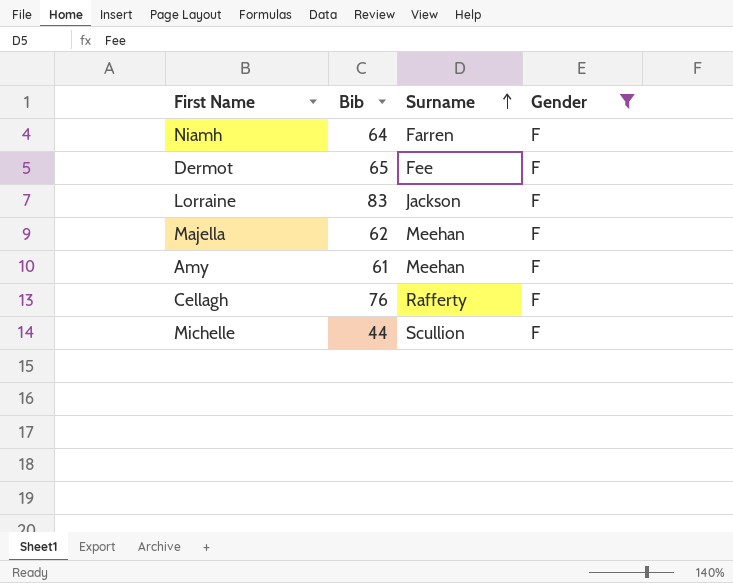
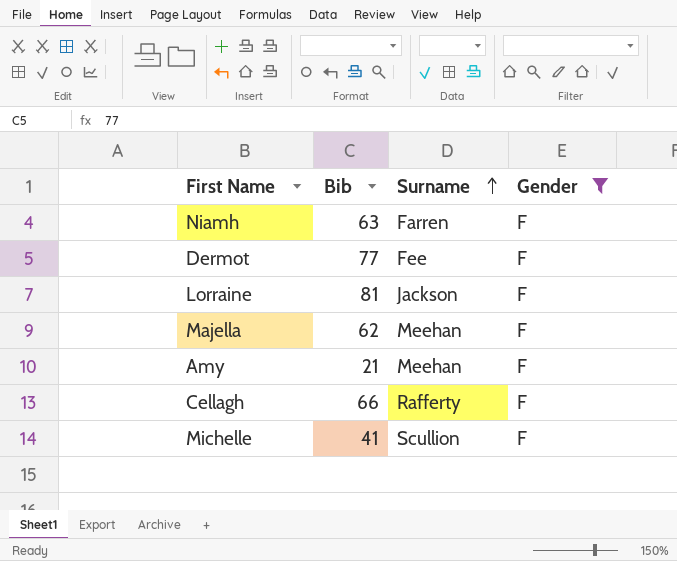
Niamh | Bib: 64 -> 63
Dermot | Bib: 65 -> 77
Lorraine | Bib: 83 -> 81
Amy | Bib: 61 -> 21
Cellagh | Bib: 76 -> 66
Michelle | Bib: 44 -> 41

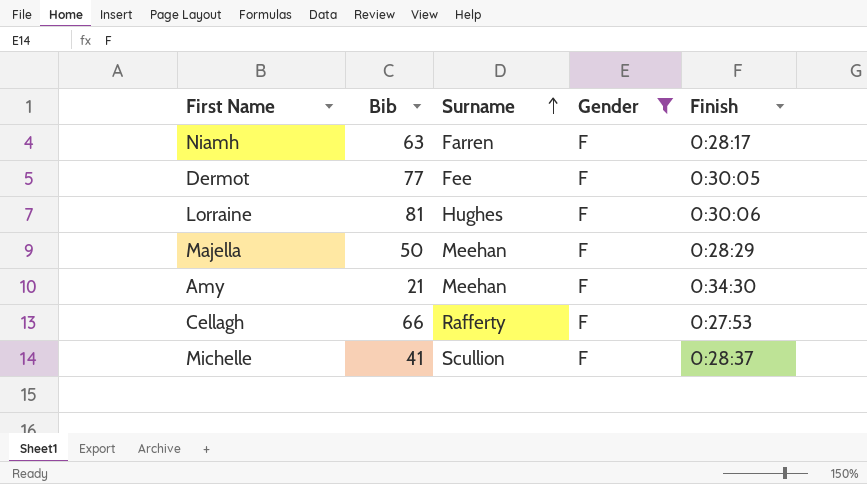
column Finish | position: none -> 5
Lorraine | Surname: Jackson -> Hughes
Majella | Bib: 62 -> 50

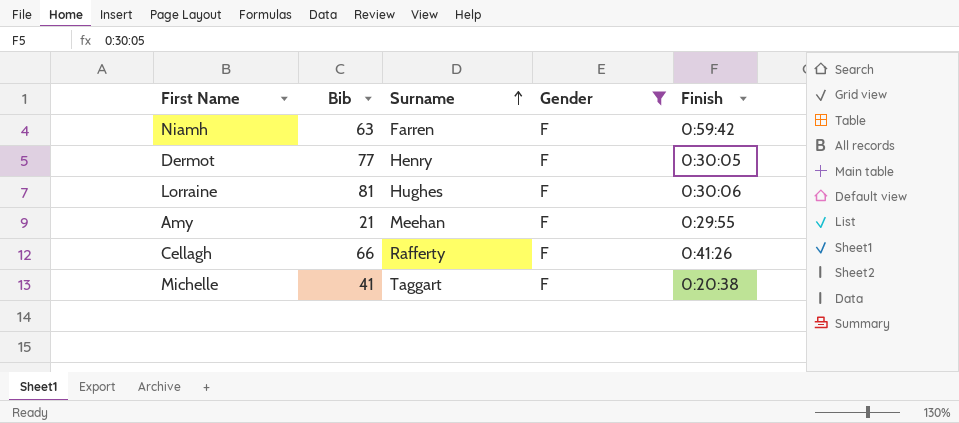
row Majella: 50 | Meehan | F | 0:28:29 -> none
Niamh | Finish: 0:28:17 -> 0:59:42
Dermot | Surname: Fee -> Henry
Amy | Finish: 0:34:30 -> 0:29:55
Cellagh | Finish: 0:27:53 -> 0:41:26
Michelle | Surname: Scullion -> Taggart
Michelle | Finish: 0:28:37 -> 0:20:38

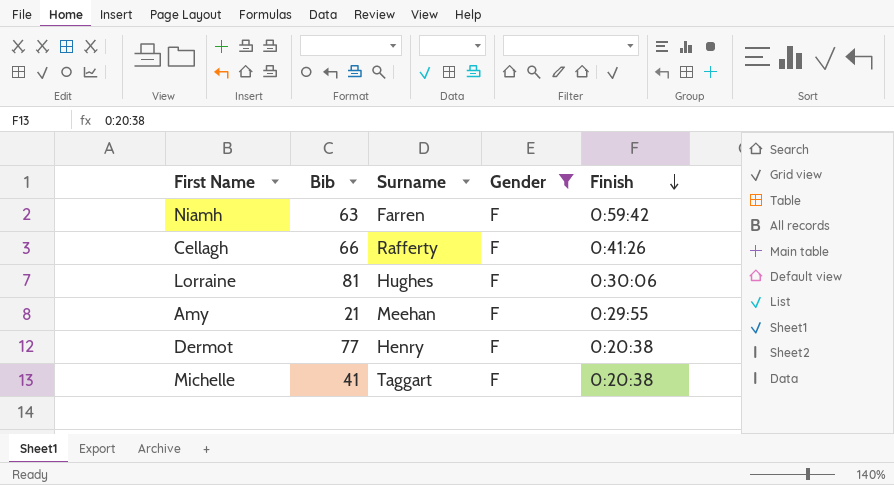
row order: Surname ascending -> Finish descending
Dermot | Finish: 0:30:05 -> 0:20:38

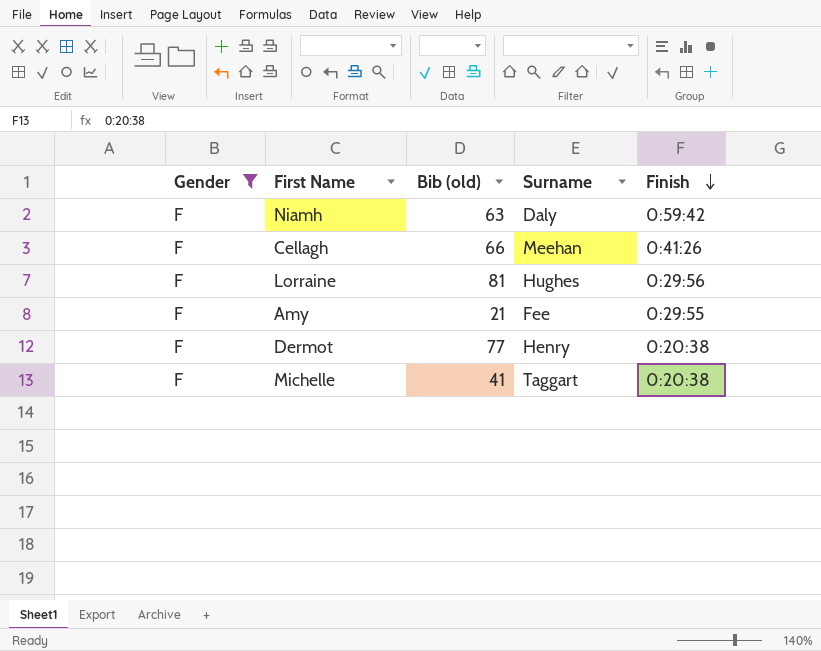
column Gender | position: 4 -> 1
column name: Bib -> Bib (old)
Niamh | Surname: Farren -> Daly
Cellagh | Surname: Rafferty -> Meehan
Lorraine | Finish: 0:30:06 -> 0:29:56
Amy | Surname: Meehan -> Fee

